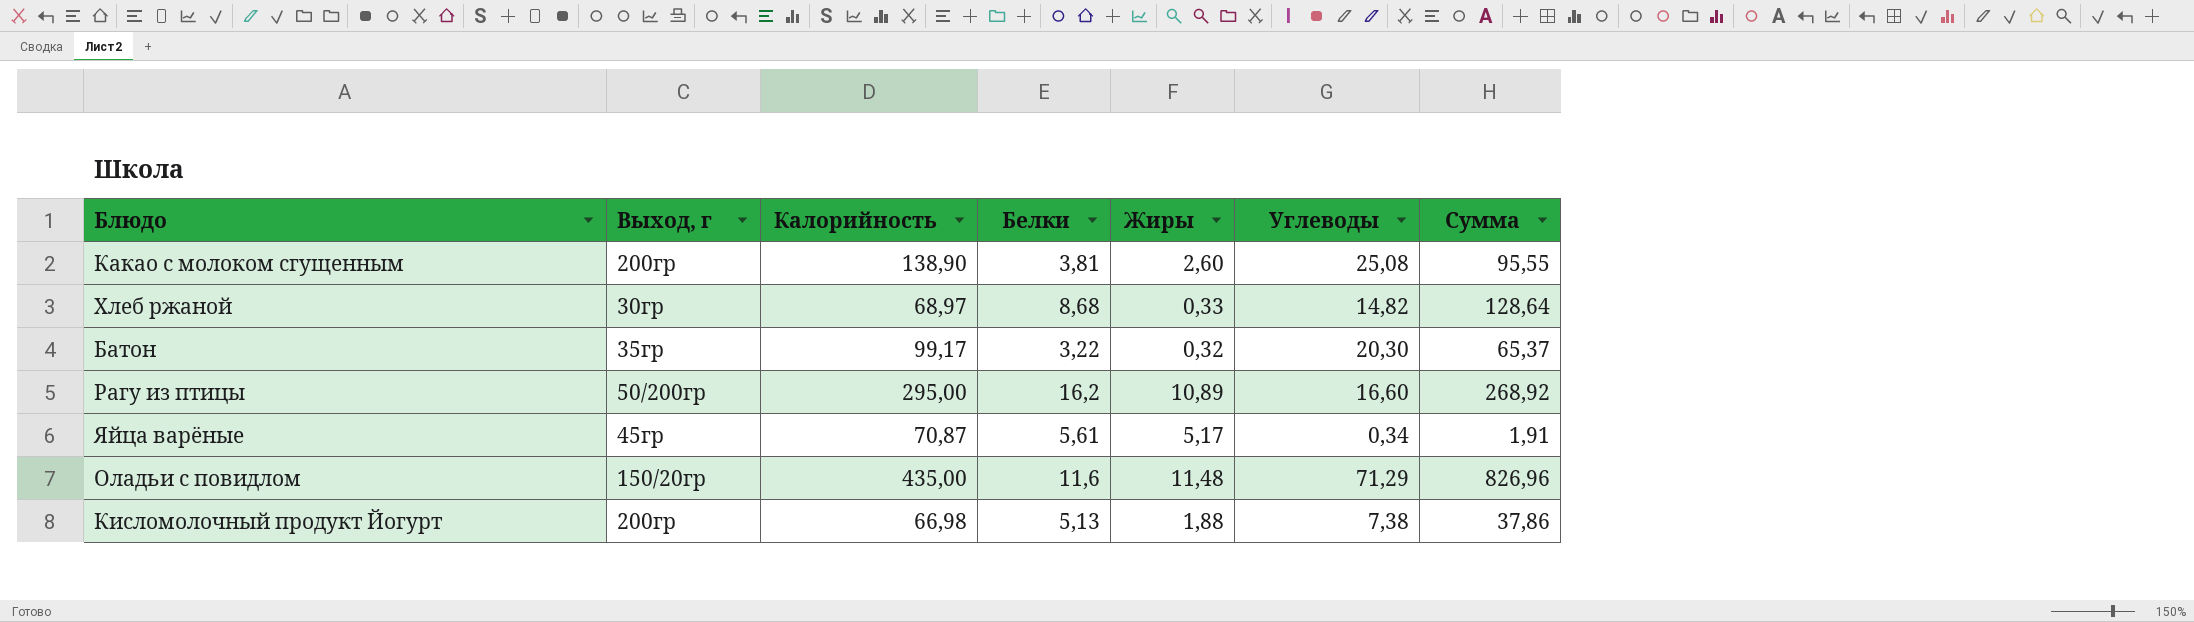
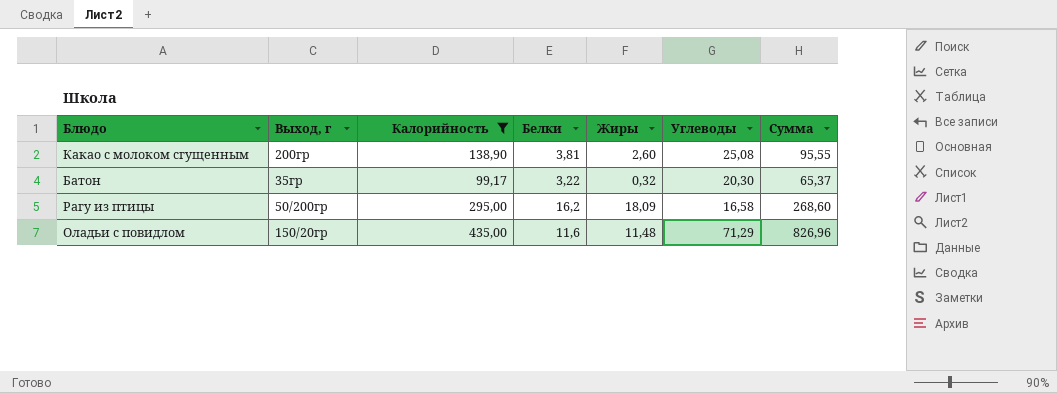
filter: none -> Калорийность >= 99,17
Рагу из птицы | Жиры: 10,89 -> 18,09
Рагу из птицы | Углеводы: 16,60 -> 16,58
Рагу из птицы | Сумма: 268,92 -> 268,60

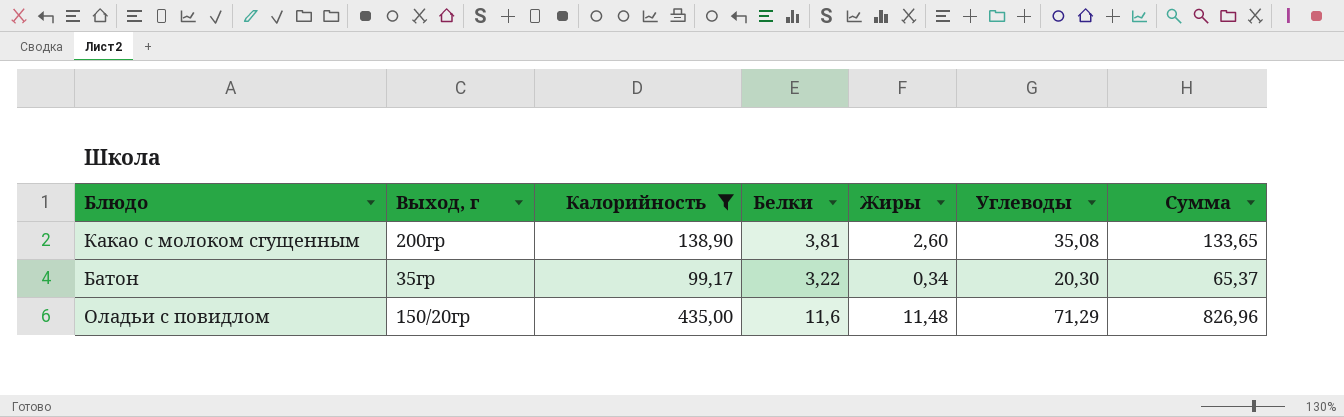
row Рагу из птицы: 50/200гр | 295,00 | 16,2 | 18,09 | 16,58 | 268,60 -> none
Какао с молоком сгущенным | Углеводы: 25,08 -> 35,08
Какао с молоком сгущенным | Сумма: 95,55 -> 133,65
Батон | Жиры: 0,32 -> 0,34

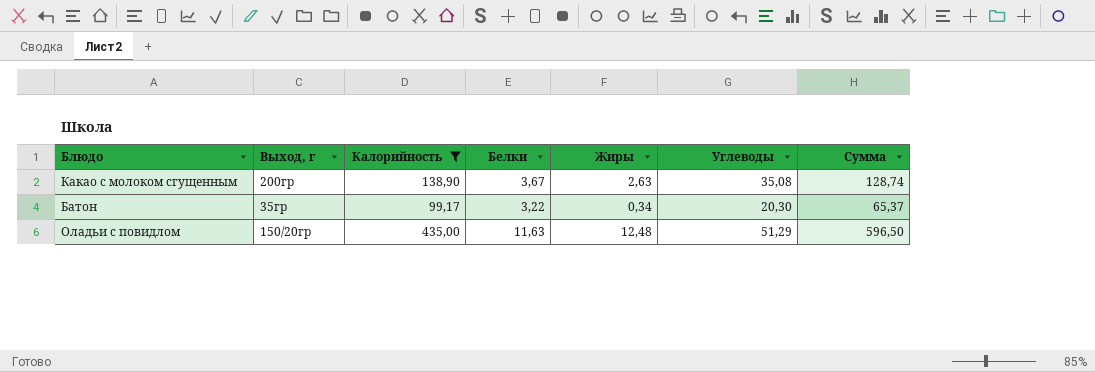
Какао с молоком сгущенным | Белки: 3,81 -> 3,67
Какао с молоком сгущенным | Жиры: 2,60 -> 2,63
Какао с молоком сгущенным | Сумма: 133,65 -> 128,74
Оладьи с повидлом | Белки: 11,6 -> 11,63
Оладьи с повидлом | Жиры: 11,48 -> 12,48
Оладьи с повидлом | Углеводы: 71,29 -> 51,29
Оладьи с повидлом | Сумма: 826,96 -> 596,50

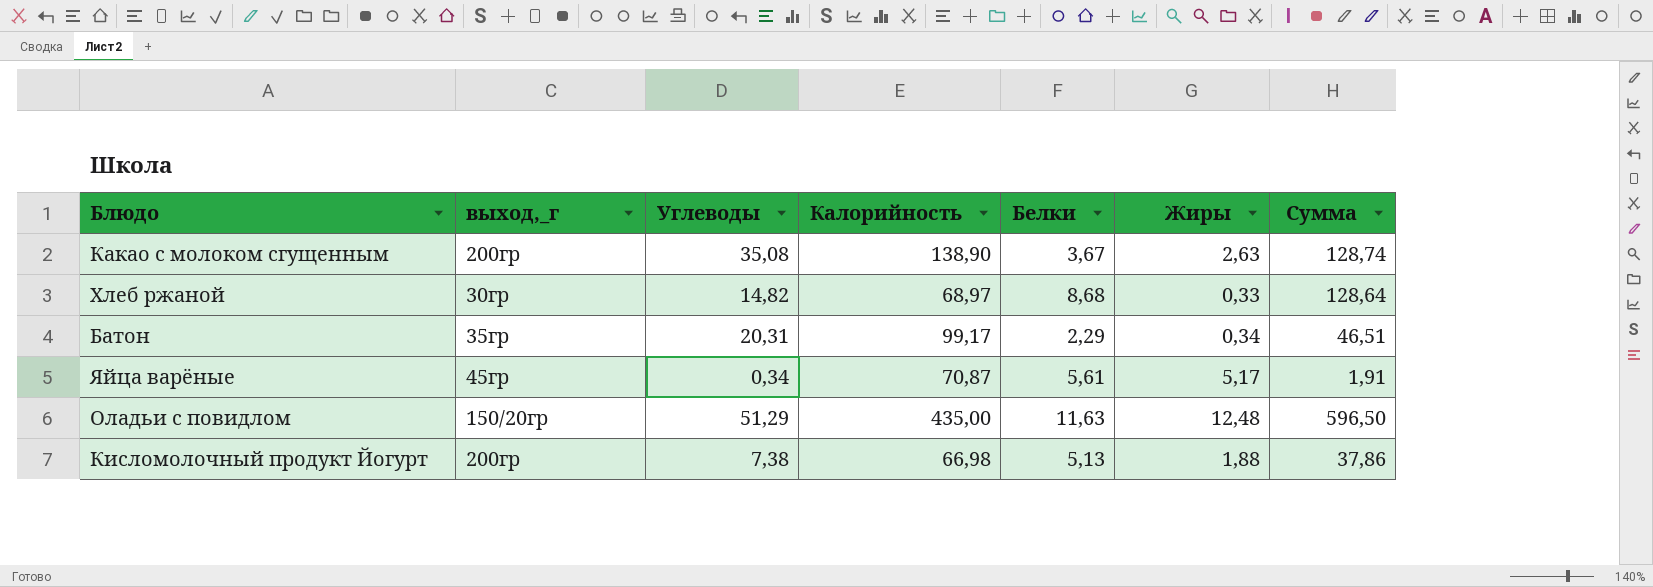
filter: Калорийность >= 99,17 -> none
column name: Выход, г -> выход,_г
column Углеводы | position: 6 -> 3
Батон | Углеводы: 20,30 -> 20,31
Батон | Белки: 3,22 -> 2,29
Батон | Сумма: 65,37 -> 46,51

